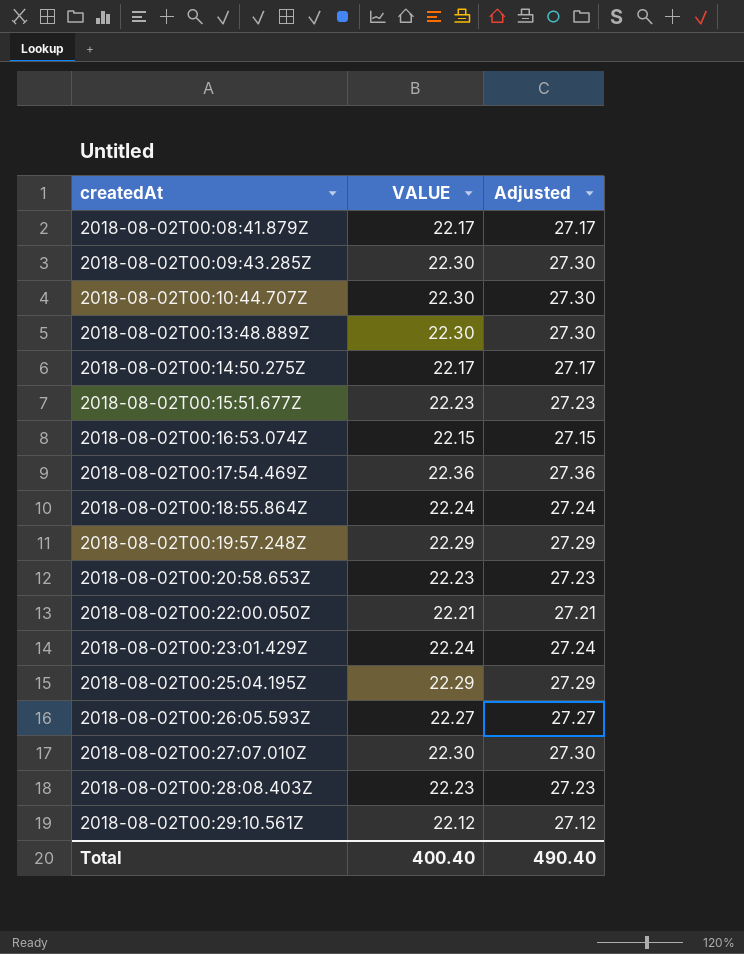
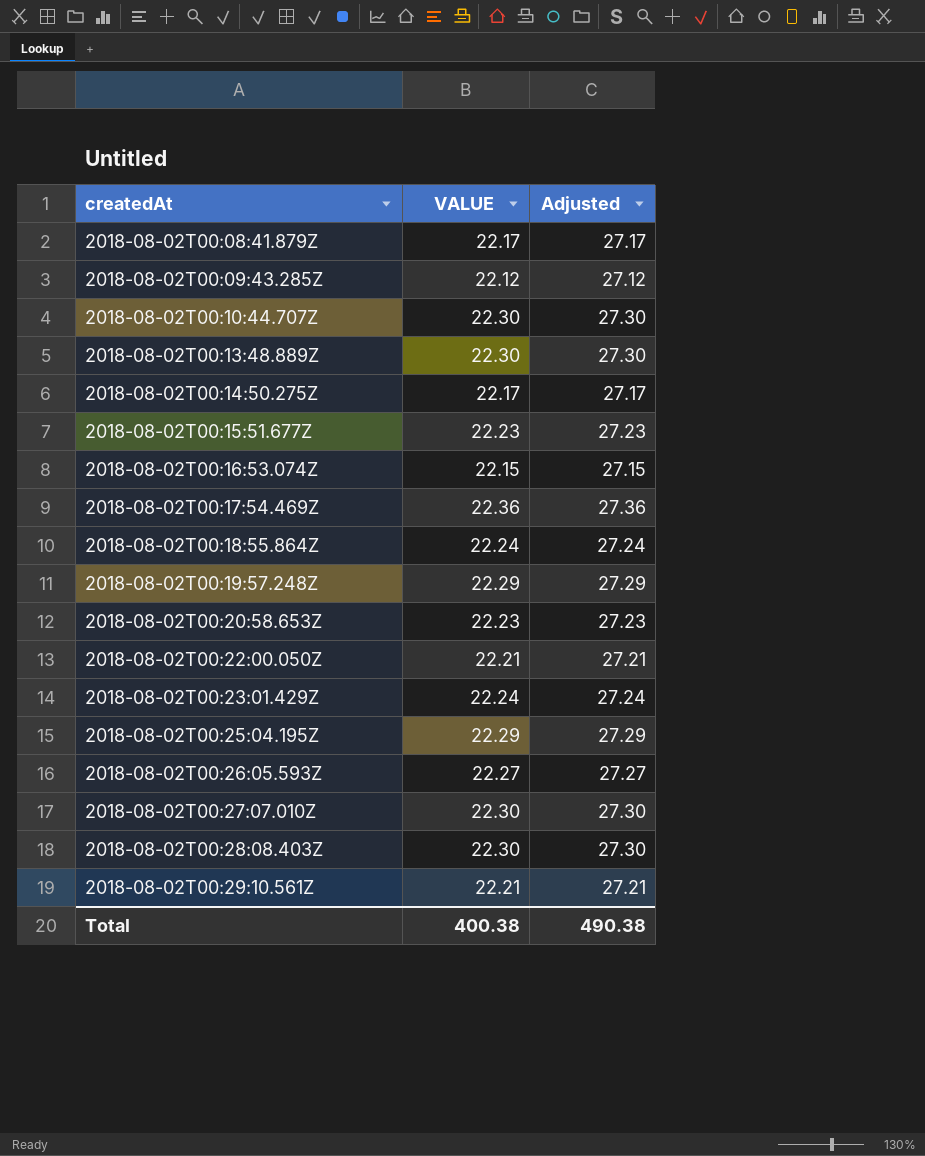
2018-08-02T00:09:43.285Z | VALUE: 22.30 -> 22.12
2018-08-02T00:09:43.285Z | Adjusted: 27.30 -> 27.12
2018-08-02T00:28:08.403Z | VALUE: 22.23 -> 22.30
2018-08-02T00:28:08.403Z | Adjusted: 27.23 -> 27.30
2018-08-02T00:29:10.561Z | VALUE: 22.12 -> 22.21
2018-08-02T00:29:10.561Z | Adjusted: 27.12 -> 27.21
Total | VALUE: 400.40 -> 400.38
Total | Adjusted: 490.40 -> 490.38

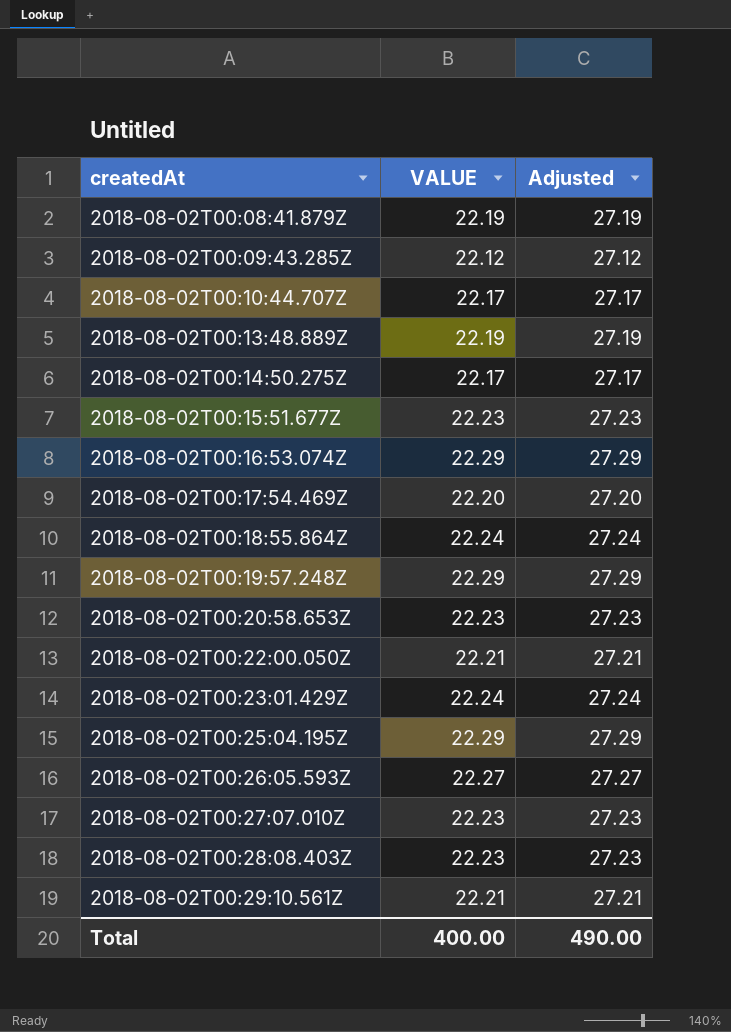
2018-08-02T00:08:41.879Z | VALUE: 22.17 -> 22.19
2018-08-02T00:08:41.879Z | Adjusted: 27.17 -> 27.19
2018-08-02T00:10:44.707Z | VALUE: 22.30 -> 22.17
2018-08-02T00:10:44.707Z | Adjusted: 27.30 -> 27.17
2018-08-02T00:13:48.889Z | VALUE: 22.30 -> 22.19
2018-08-02T00:13:48.889Z | Adjusted: 27.30 -> 27.19
2018-08-02T00:16:53.074Z | VALUE: 22.15 -> 22.29
2018-08-02T00:16:53.074Z | Adjusted: 27.15 -> 27.29
2018-08-02T00:17:54.469Z | VALUE: 22.36 -> 22.20
2018-08-02T00:17:54.469Z | Adjusted: 27.36 -> 27.20
2018-08-02T00:27:07.010Z | VALUE: 22.30 -> 22.23
2018-08-02T00:27:07.010Z | Adjusted: 27.30 -> 27.23
2018-08-02T00:28:08.403Z | VALUE: 22.30 -> 22.23
2018-08-02T00:28:08.403Z | Adjusted: 27.30 -> 27.23
Total | VALUE: 400.38 -> 400.00
Total | Adjusted: 490.38 -> 490.00

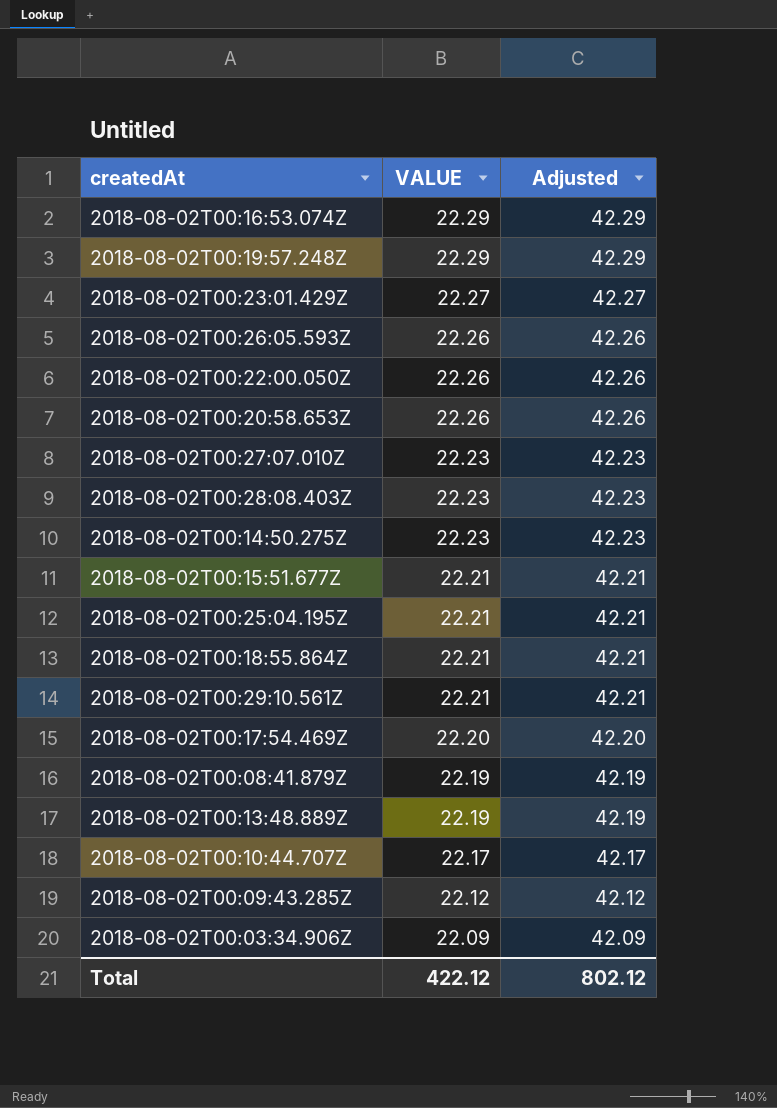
row order: createdAt ascending -> VALUE descending
column Adjusted | formula: [VALUE] + 5 -> [VALUE] + 20
2018-08-02T00:23:01.429Z | VALUE: 22.24 -> 22.27
2018-08-02T00:26:05.593Z | VALUE: 22.27 -> 22.26
2018-08-02T00:22:00.050Z | VALUE: 22.21 -> 22.26
2018-08-02T00:20:58.653Z | VALUE: 22.23 -> 22.26
2018-08-02T00:14:50.275Z | VALUE: 22.17 -> 22.23
2018-08-02T00:15:51.677Z | VALUE: 22.23 -> 22.21
2018-08-02T00:25:04.195Z | VALUE: 22.29 -> 22.21
2018-08-02T00:18:55.864Z | VALUE: 22.24 -> 22.21
row 2018-08-02T00:03:34.906Z: none -> 22.09 | 42.09
Total | VALUE: 400.00 -> 422.12
Total | Adjusted: 490.00 -> 802.12

